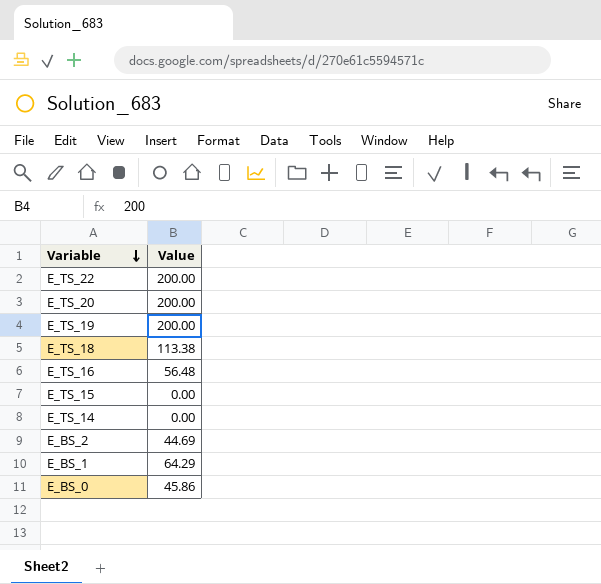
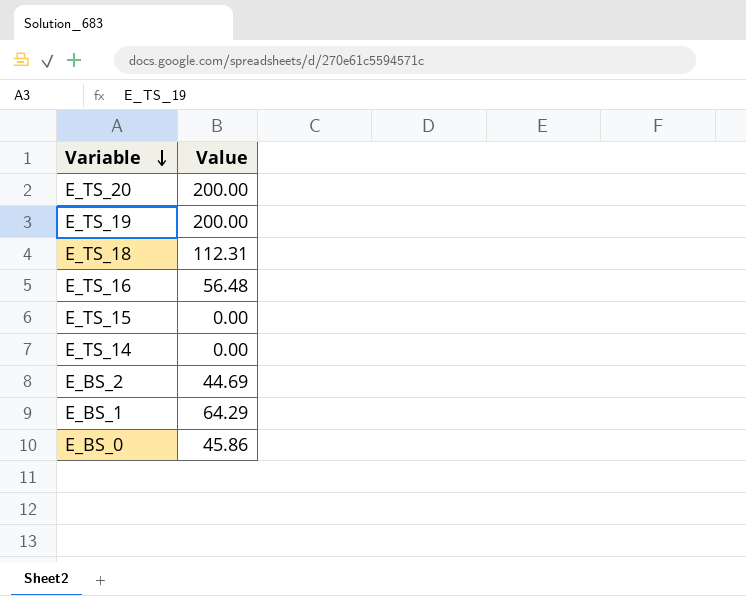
row E_TS_22: 200.00 -> none
E_TS_18 | Value: 113.38 -> 112.31

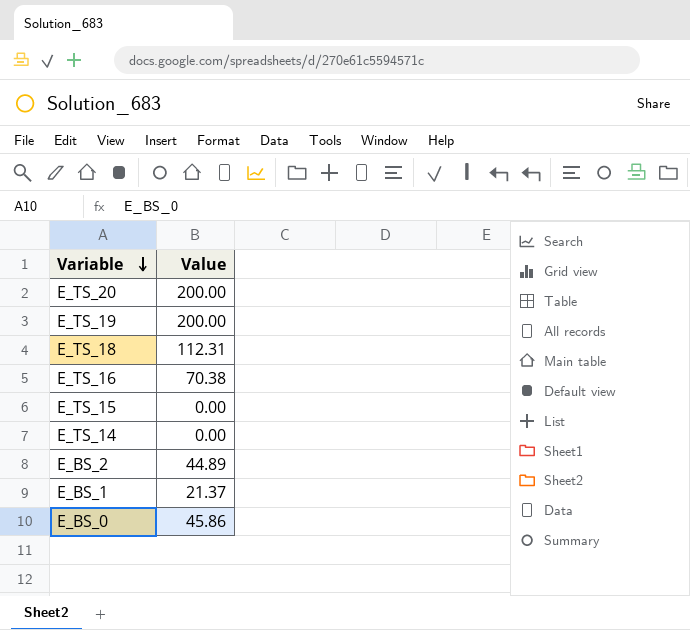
E_TS_16 | Value: 56.48 -> 70.38
E_BS_2 | Value: 44.69 -> 44.89
E_BS_1 | Value: 64.29 -> 21.37

